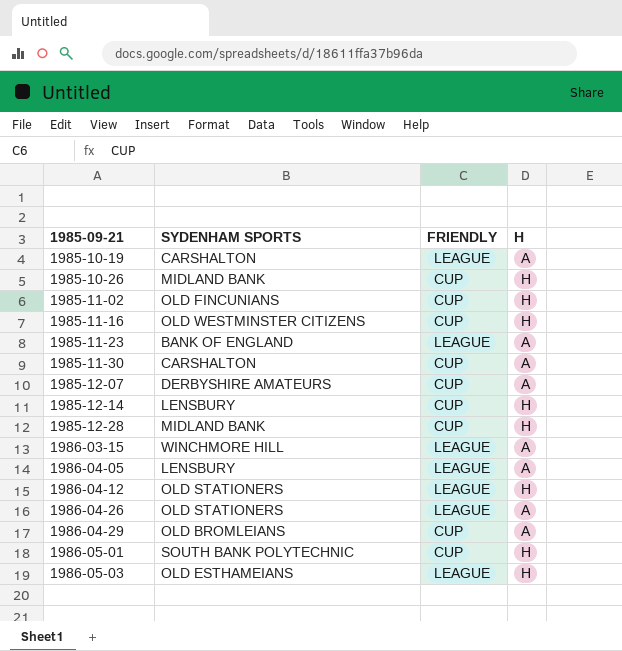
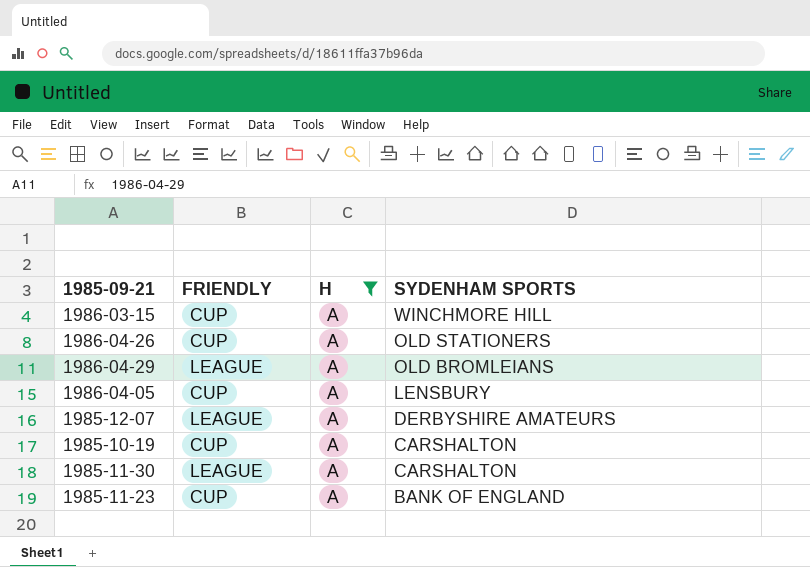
filter: none -> H = A
row order: 1985-09-21 ascending -> SYDENHAM SPORTS descending
column SYDENHAM SPORTS | position: 2 -> 4
1986-03-15 | FRIENDLY: LEAGUE -> CUP
1986-04-26 | FRIENDLY: LEAGUE -> CUP
1986-04-29 | FRIENDLY: CUP -> LEAGUE
1986-04-05 | FRIENDLY: LEAGUE -> CUP
1985-12-07 | FRIENDLY: CUP -> LEAGUE
1985-10-19 | FRIENDLY: LEAGUE -> CUP
1985-11-30 | FRIENDLY: CUP -> LEAGUE
1985-11-23 | FRIENDLY: LEAGUE -> CUP

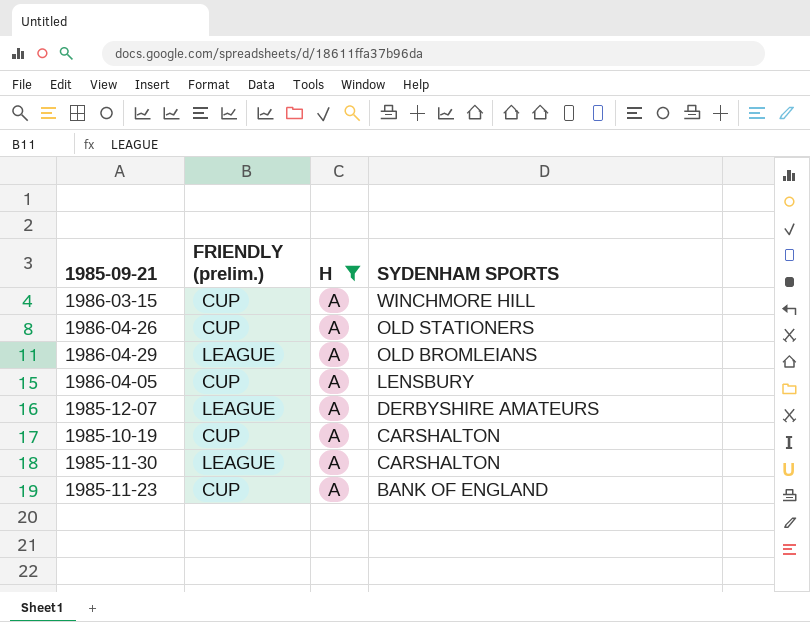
column name: FRIENDLY -> FRIENDLY (prelim.)

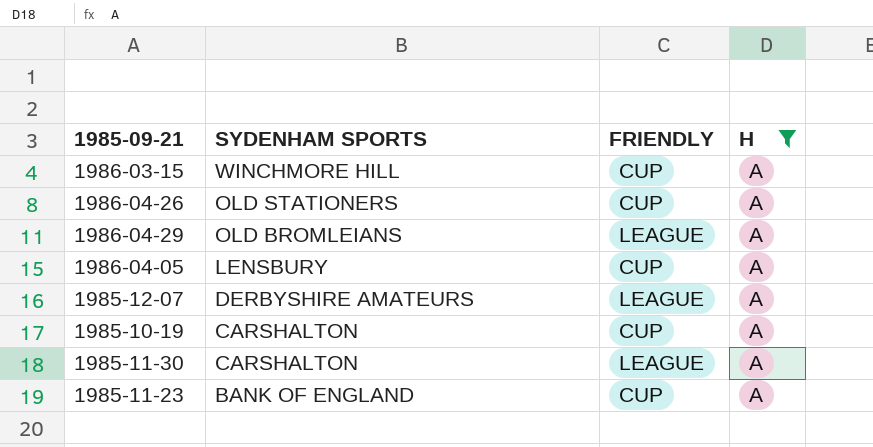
column SYDENHAM SPORTS | position: 4 -> 2
column name: FRIENDLY (prelim.) -> FRIENDLY

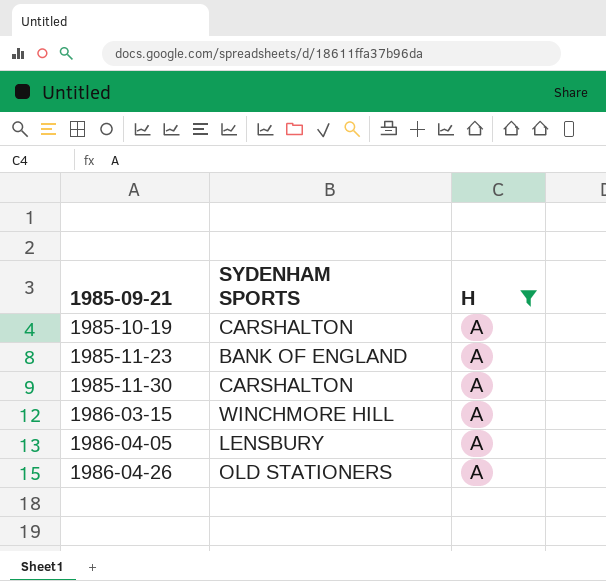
row order: SYDENHAM SPORTS descending -> 1985-09-21 ascending
column FRIENDLY | position: 3 -> none
row 1986-04-29: OLD BROMLEIANS | LEAGUE | A -> none
row 1985-12-07: DERBYSHIRE AMATEURS | LEAGUE | A -> none

